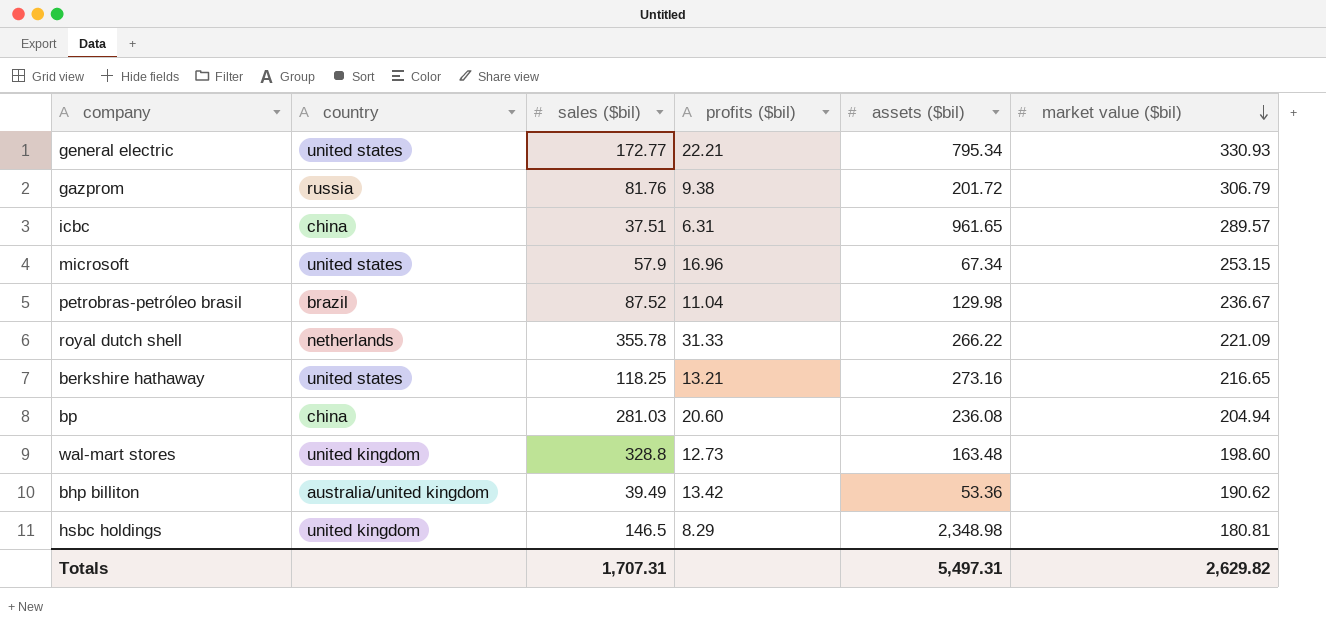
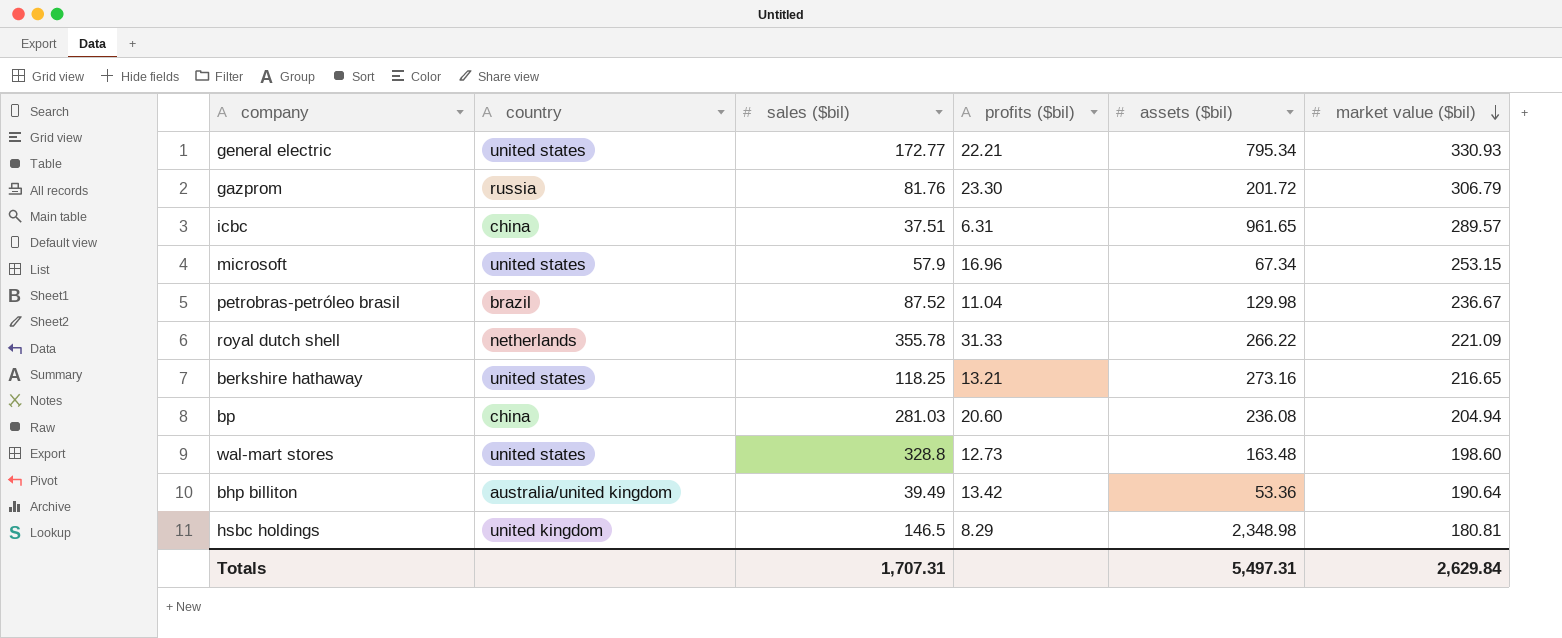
gazprom | profits ($bil): 9.38 -> 23.30
wal-mart stores | country: united kingdom -> united states
bhp billiton | market value ($bil): 190.62 -> 190.64
Totals | market value ($bil): 2,629.82 -> 2,629.84

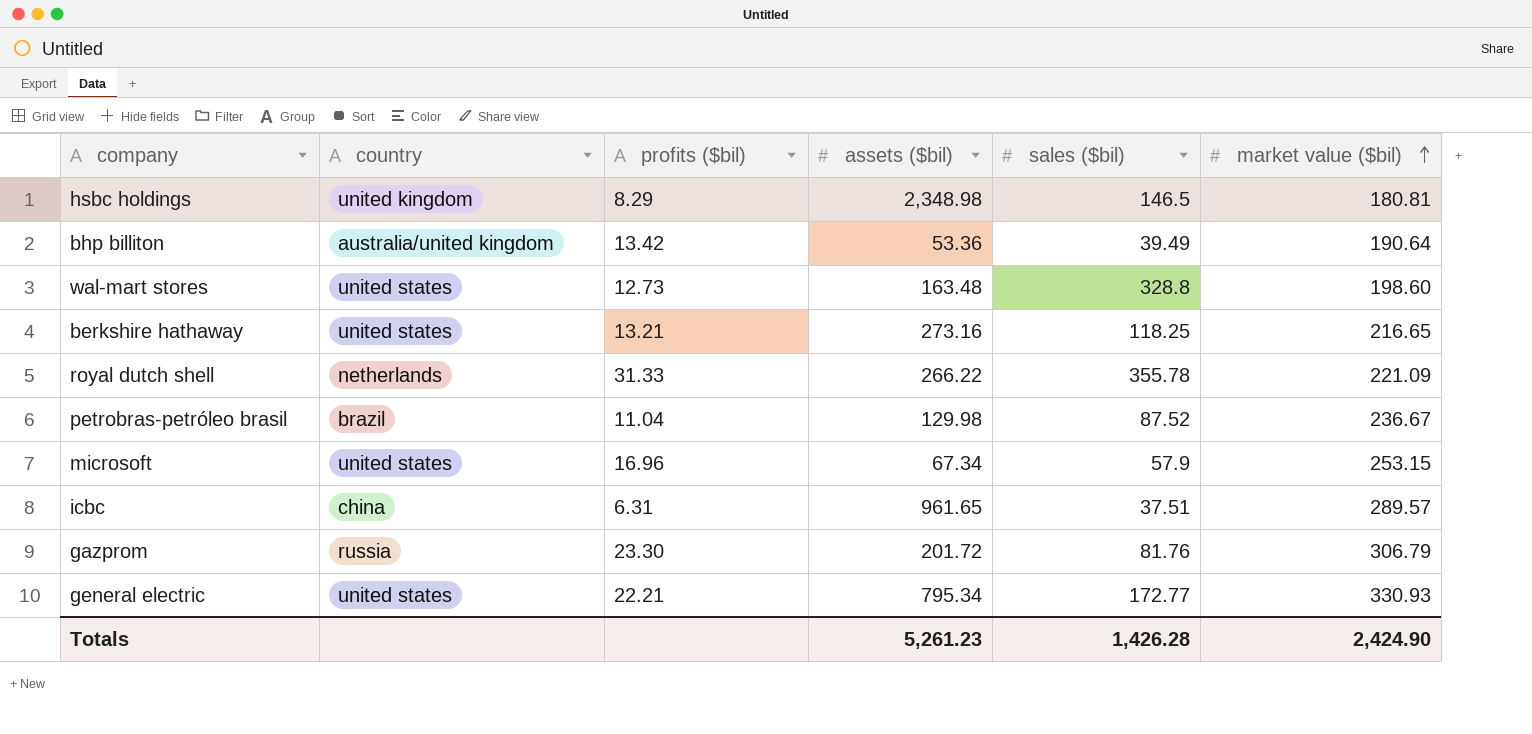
row order: market value ($bil) descending -> market value ($bil) ascending
column sales ($bil) | position: 3 -> 5
row bp: china | 281.03 | 20.60 | 236.08 | 204.94 -> none
Totals | assets ($bil): 5,497.31 -> 5,261.23
Totals | sales ($bil): 1,707.31 -> 1,426.28
Totals | market value ($bil): 2,629.84 -> 2,424.90

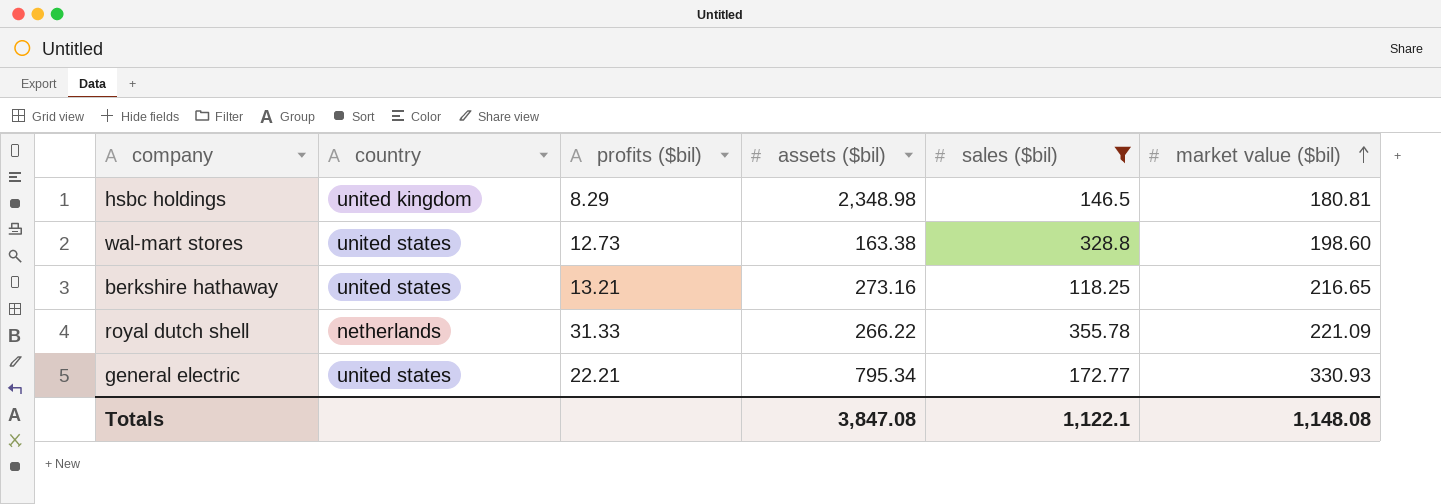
filter: none -> sales ($bil) >= 118.25
wal-mart stores | assets ($bil): 163.48 -> 163.38
Totals | assets ($bil): 5,261.23 -> 3,847.08
Totals | sales ($bil): 1,426.28 -> 1,122.1
Totals | market value ($bil): 2,424.90 -> 1,148.08

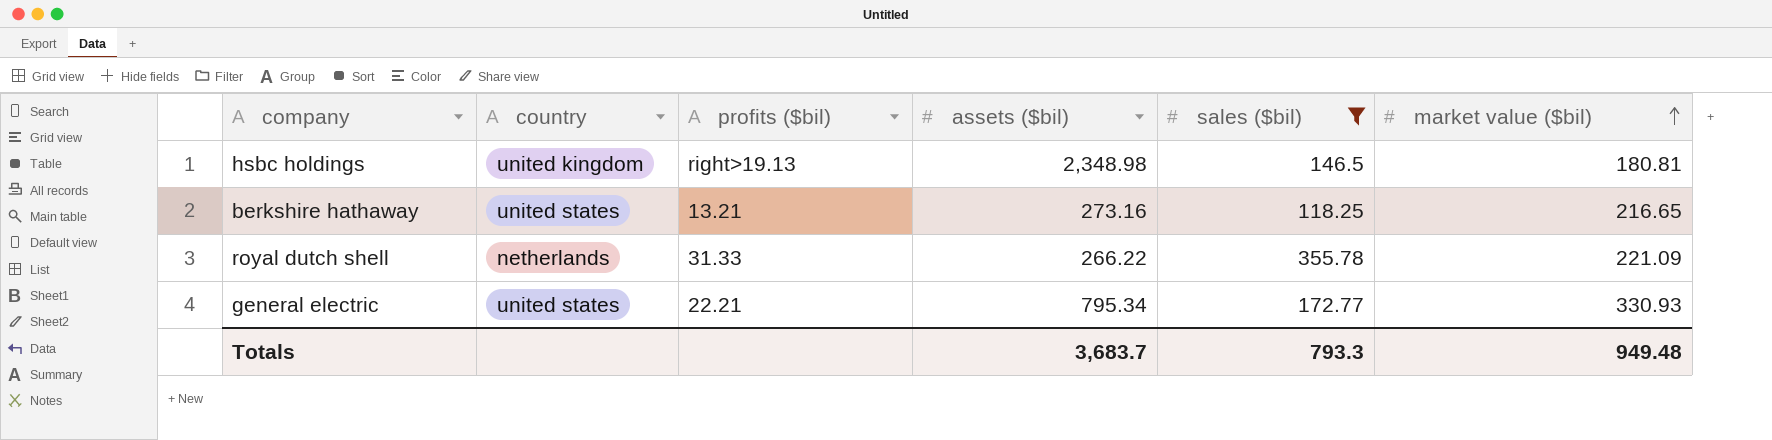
row wal-mart stores: united states | 12.73 | 163.38 | 328.8 | 198.60 -> none
hsbc holdings | profits ($bil): 8.29 -> right>19.13
Totals | assets ($bil): 3,847.08 -> 3,683.7
Totals | sales ($bil): 1,122.1 -> 793.3
Totals | market value ($bil): 1,148.08 -> 949.48

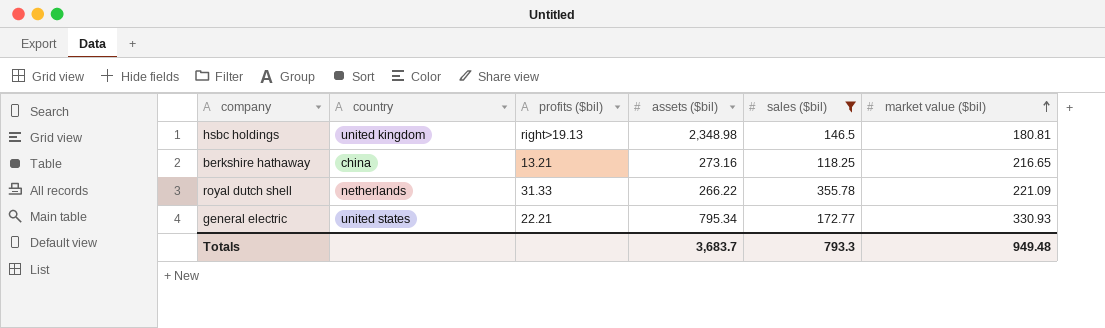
berkshire hathaway | country: united states -> china

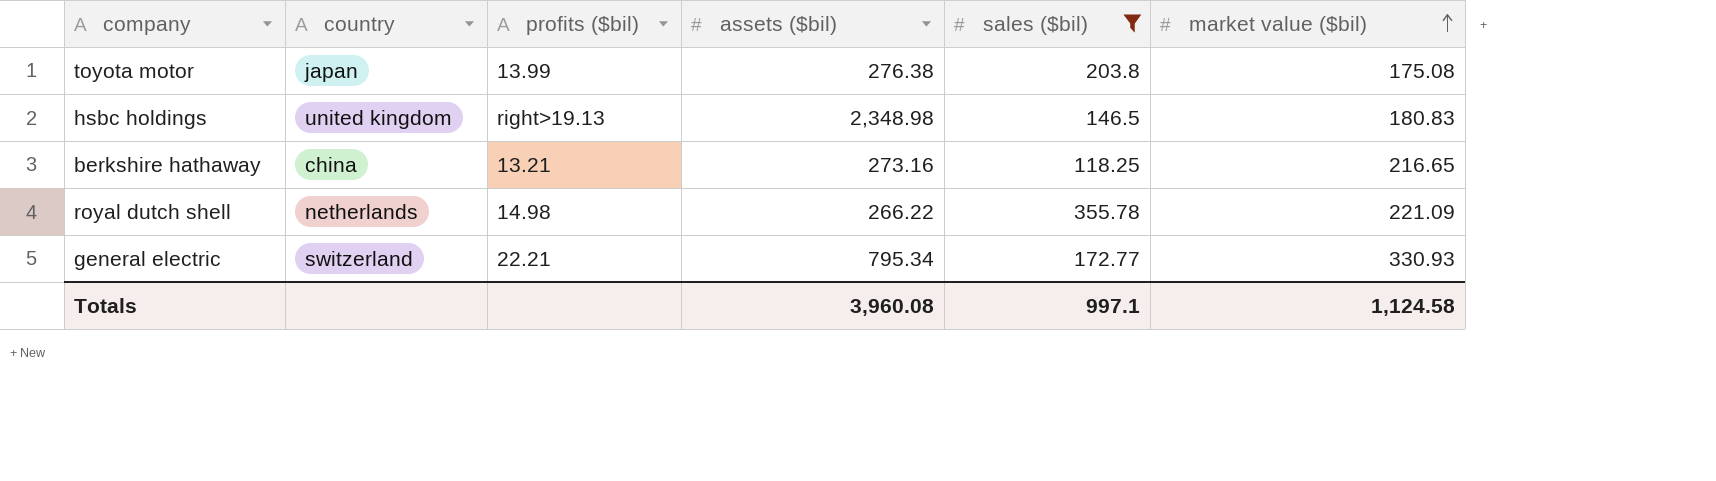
row toyota motor: none -> japan | 13.99 | 276.38 | 203.8 | 175.08
hsbc holdings | market value ($bil): 180.81 -> 180.83
royal dutch shell | profits ($bil): 31.33 -> 14.98
general electric | country: united states -> switzerland
Totals | assets ($bil): 3,683.7 -> 3,960.08
Totals | sales ($bil): 793.3 -> 997.1
Totals | market value ($bil): 949.48 -> 1,124.58

